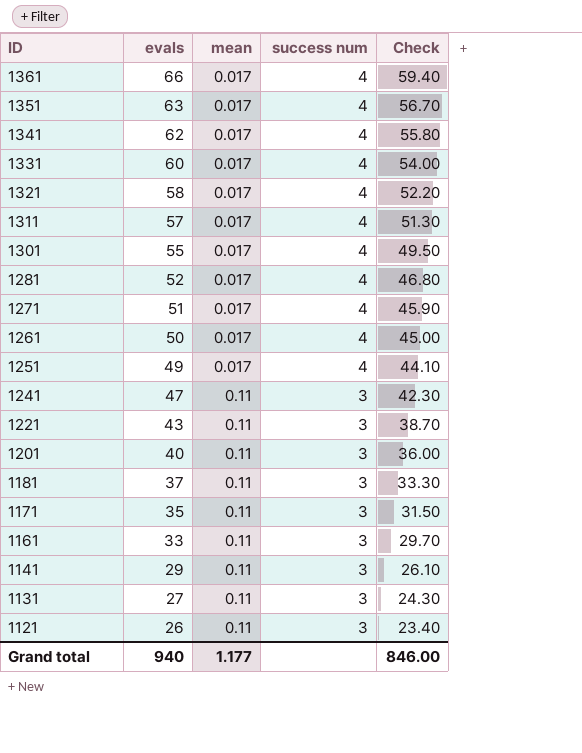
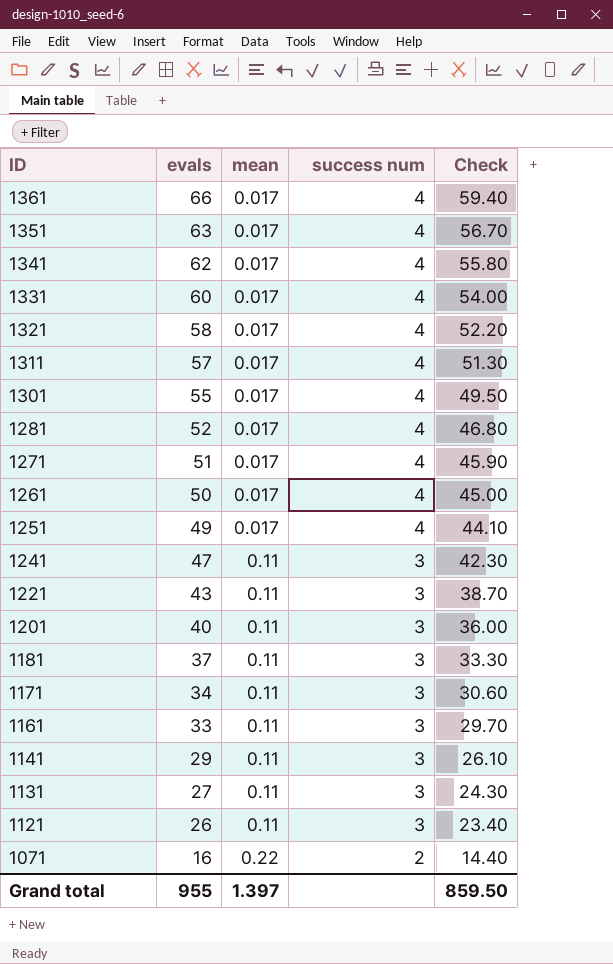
1171 | evals: 35 -> 34
1171 | Check: 31.50 -> 30.60
row 1071: none -> 16 | 0.22 | 2 | 14.40
Grand total | evals: 940 -> 955
Grand total | mean: 1.177 -> 1.397
Grand total | Check: 846.00 -> 859.50

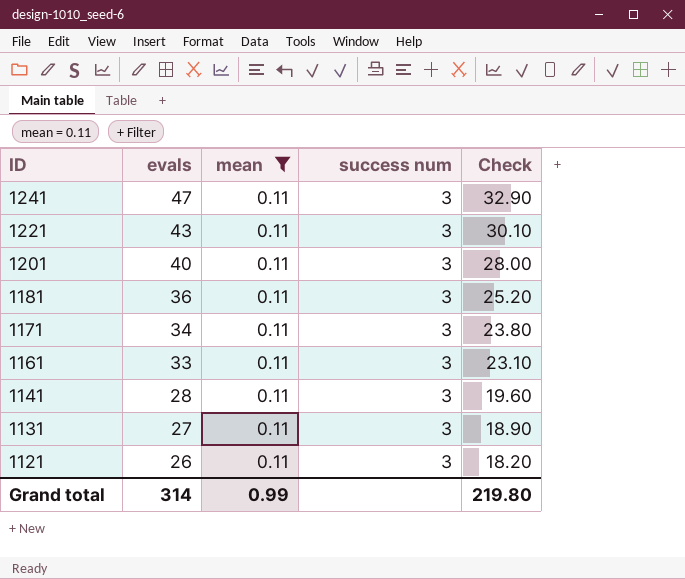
filter: none -> mean = 0.11
column Check | formula: [evals] * 0.9 -> [evals] * 0.7
1181 | evals: 37 -> 36
1141 | evals: 29 -> 28
Grand total | evals: 955 -> 314
Grand total | mean: 1.397 -> 0.99
Grand total | Check: 859.50 -> 219.80

